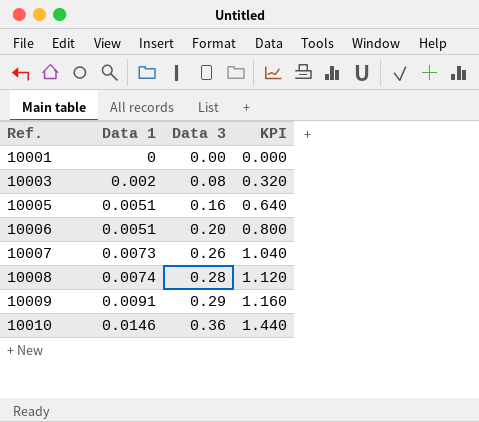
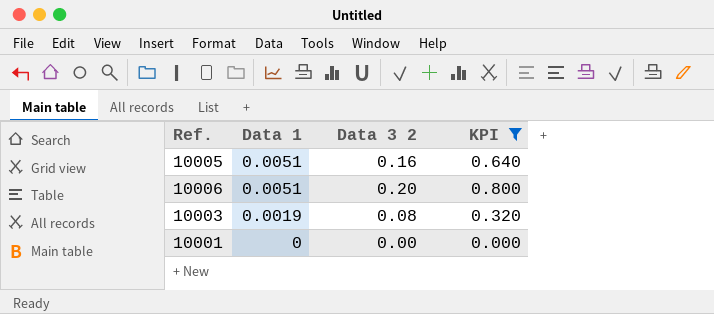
filter: none -> KPI <= 0.800
row order: Ref. ascending -> Data 1 descending
column name: Data 3 -> Data 3 2
10003 | Data 1: 0.002 -> 0.0019

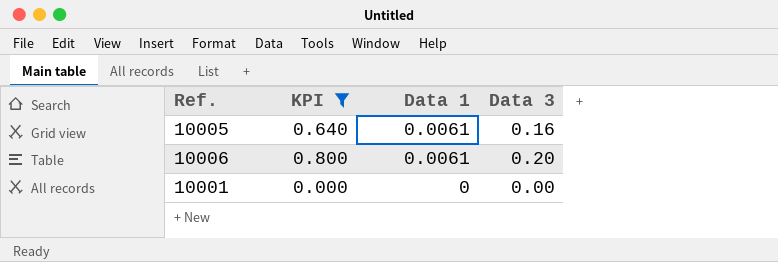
column KPI | position: 4 -> 2
column name: Data 3 2 -> Data 3
row 10003: 0.0019 | 0.08 | 0.320 -> none
10005 | Data 1: 0.0051 -> 0.0061
10006 | Data 1: 0.0051 -> 0.0061

